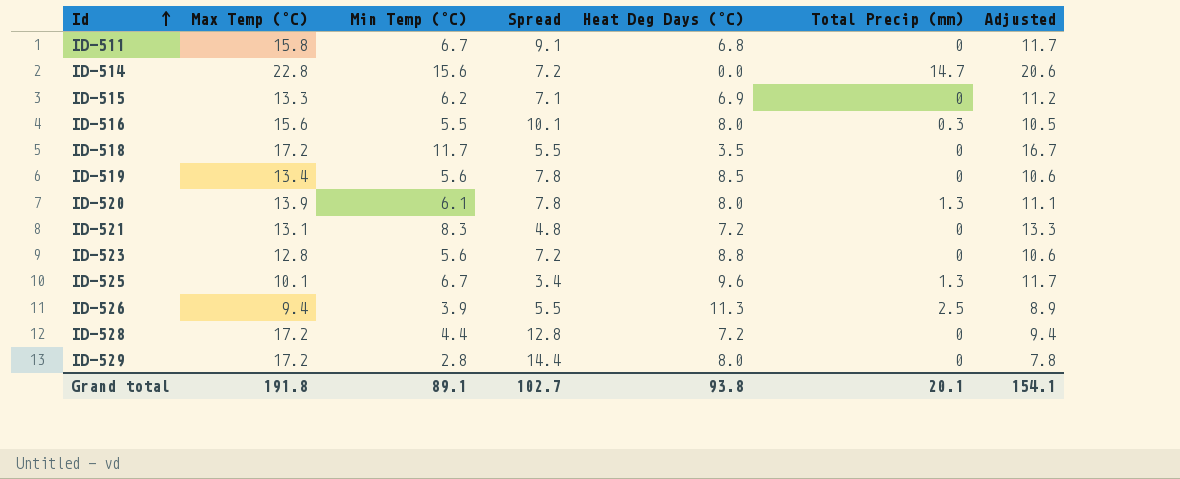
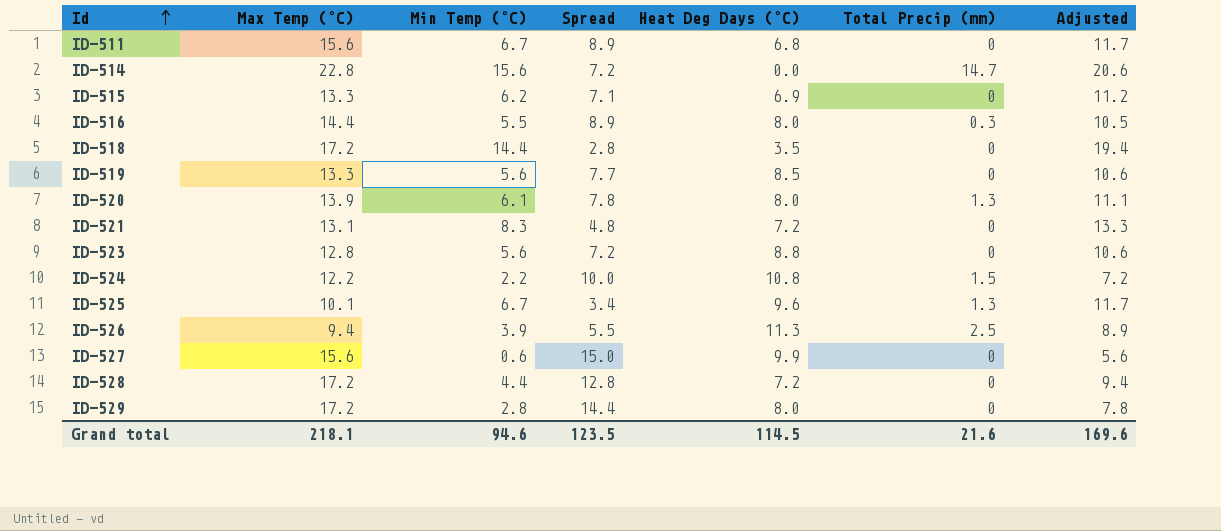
ID-511 | Max Temp (°C): 15.8 -> 15.6
ID-511 | Spread: 9.1 -> 8.9
ID-516 | Max Temp (°C): 15.6 -> 14.4
ID-516 | Spread: 10.1 -> 8.9
ID-518 | Min Temp (°C): 11.7 -> 14.4
ID-518 | Spread: 5.5 -> 2.8
ID-518 | Adjusted: 16.7 -> 19.4
ID-519 | Max Temp (°C): 13.4 -> 13.3
ID-519 | Spread: 7.8 -> 7.7
row ID-524: none -> 12.2 | 2.2 | 10.0 | 10.8 | 1.5 | 7.2
row ID-527: none -> 15.6 | 0.6 | 15.0 | 9.9 | 0 | 5.6
Grand total | Max Temp (°C): 191.8 -> 218.1
Grand total | Min Temp (°C): 89.1 -> 94.6
Grand total | Spread: 102.7 -> 123.5
Grand total | Heat Deg Days (°C): 93.8 -> 114.5
Grand total | Total Precip (mm): 20.1 -> 21.6
Grand total | Adjusted: 154.1 -> 169.6

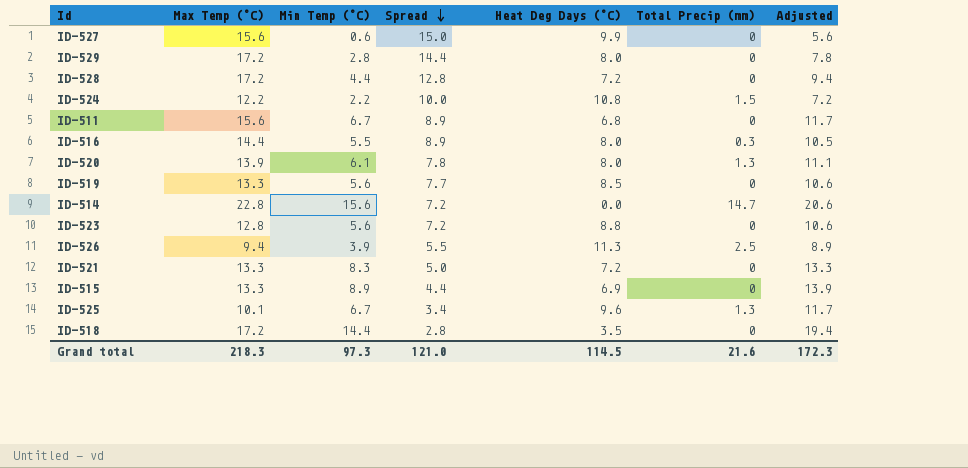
row order: Id ascending -> Spread descending
ID-521 | Max Temp (°C): 13.1 -> 13.3
ID-521 | Spread: 4.8 -> 5.0
ID-515 | Min Temp (°C): 6.2 -> 8.9
ID-515 | Spread: 7.1 -> 4.4
ID-515 | Adjusted: 11.2 -> 13.9
Grand total | Max Temp (°C): 218.1 -> 218.3
Grand total | Min Temp (°C): 94.6 -> 97.3
Grand total | Spread: 123.5 -> 121.0
Grand total | Adjusted: 169.6 -> 172.3

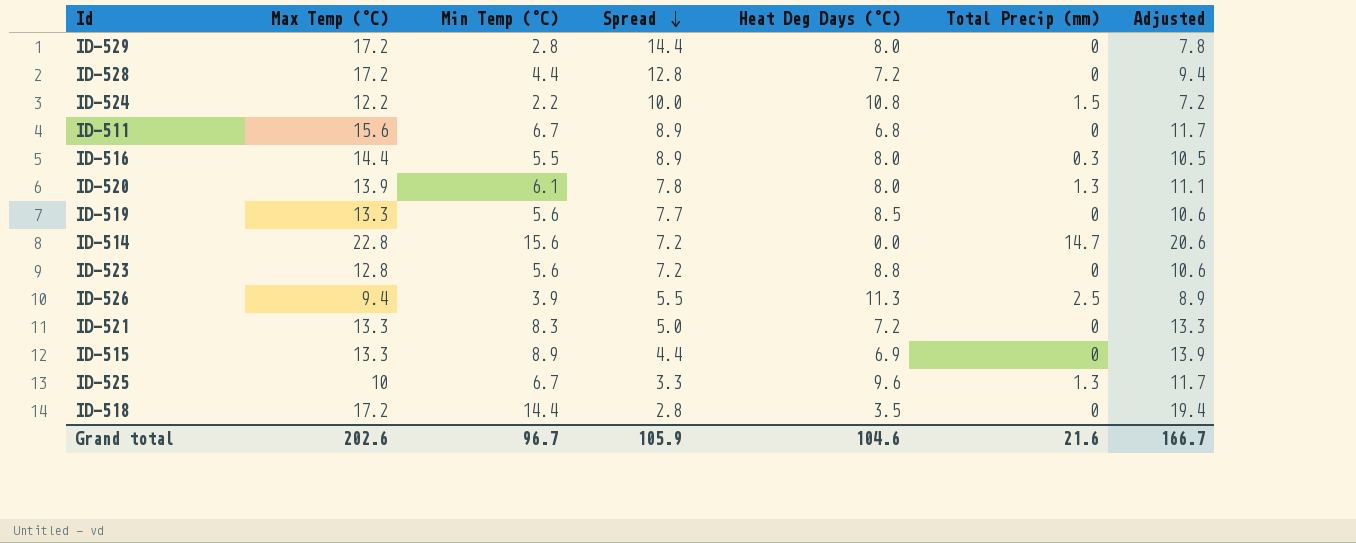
row ID-527: 15.6 | 0.6 | 15.0 | 9.9 | 0 | 5.6 -> none
ID-525 | Max Temp (°C): 10.1 -> 10
ID-525 | Spread: 3.4 -> 3.3
Grand total | Max Temp (°C): 218.3 -> 202.6
Grand total | Min Temp (°C): 97.3 -> 96.7
Grand total | Spread: 121.0 -> 105.9
Grand total | Heat Deg Days (°C): 114.5 -> 104.6
Grand total | Adjusted: 172.3 -> 166.7

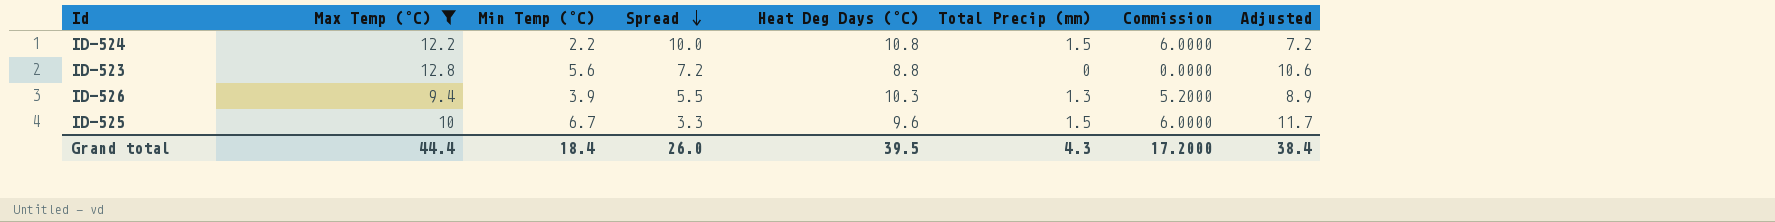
filter: none -> Max Temp (°C) <= 12.8
column Commission | formula: none -> [Total Precip (mm)] * 4
ID-526 | Heat Deg Days (°C): 11.3 -> 10.3
ID-526 | Total Precip (mm): 2.5 -> 1.3
ID-525 | Total Precip (mm): 1.3 -> 1.5
Grand total | Max Temp (°C): 202.6 -> 44.4
Grand total | Min Temp (°C): 96.7 -> 18.4
Grand total | Spread: 105.9 -> 26.0
Grand total | Heat Deg Days (°C): 104.6 -> 39.5
Grand total | Total Precip (mm): 21.6 -> 4.3
Grand total | Adjusted: 166.7 -> 38.4

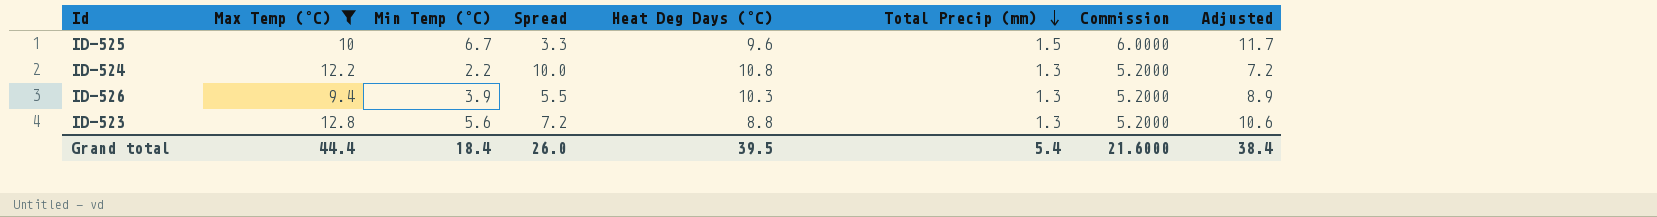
row order: Spread descending -> Total Precip (mm) descending
ID-524 | Total Precip (mm): 1.5 -> 1.3
ID-524 | Commission: 6.0000 -> 5.2000
ID-523 | Total Precip (mm): 0 -> 1.3
ID-523 | Commission: 0.0000 -> 5.2000
Grand total | Total Precip (mm): 4.3 -> 5.4
Grand total | Commission: 17.2000 -> 21.6000

